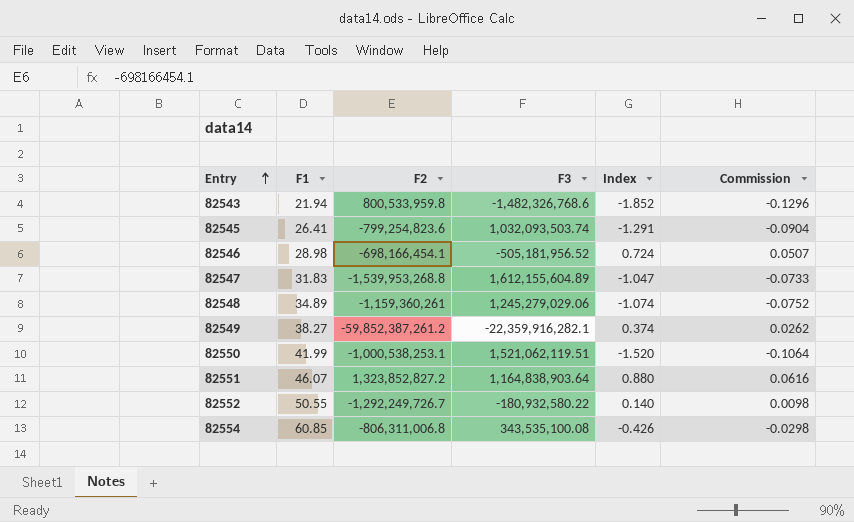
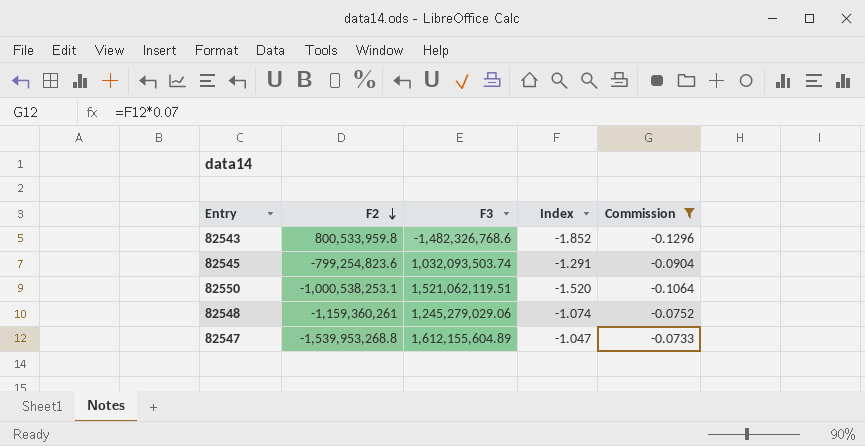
filter: none -> Commission <= -0.0733
row order: Entry ascending -> F2 descending
column F1 | position: 2 -> none

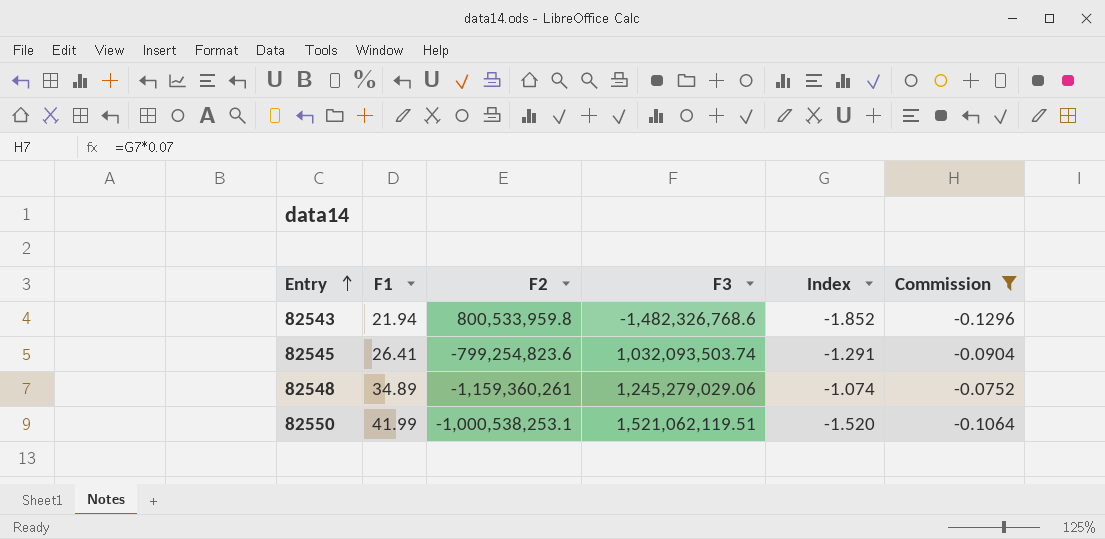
row order: F2 descending -> Entry ascending
column F1 | position: none -> 2
row 82547: -1,539,953,268.8 | 1,612,155,604.89 | -1.047 | -0.0733 -> none

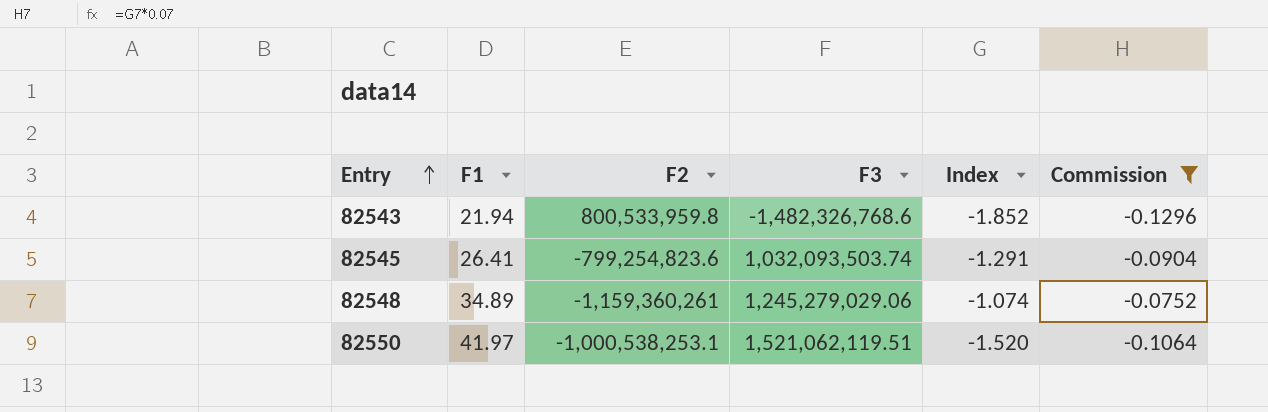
82550 | F1: 41.99 -> 41.97

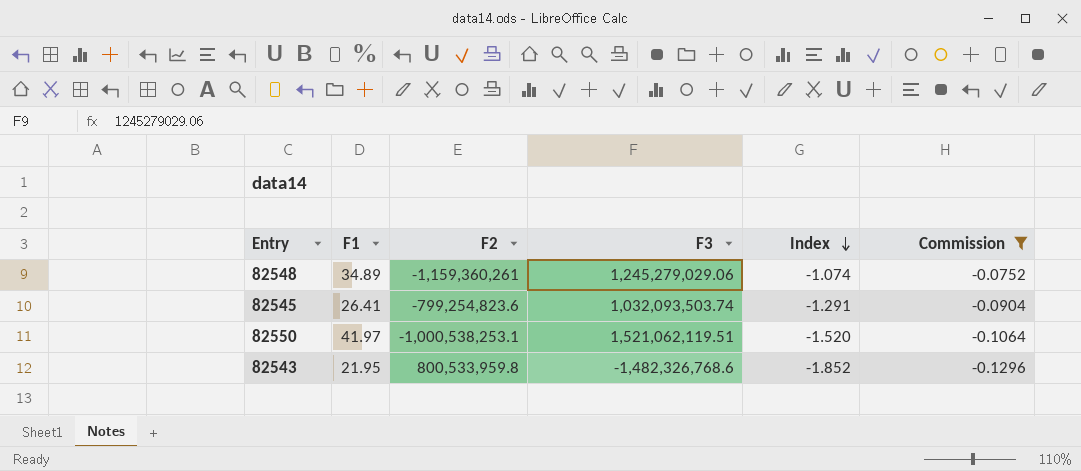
row order: Entry ascending -> Index descending
82543 | F1: 21.94 -> 21.95

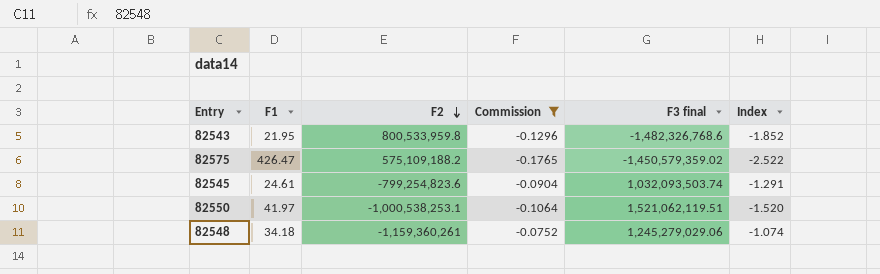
row order: Index descending -> F2 descending
column Commission | position: 6 -> 4
column name: F3 -> F3 final
row 82575: none -> 426.47 | 575,109,188.2 | -0.1765 | -1,450,579,359.02 | -2.522
82545 | F1: 26.41 -> 24.61
82548 | F1: 34.89 -> 34.18

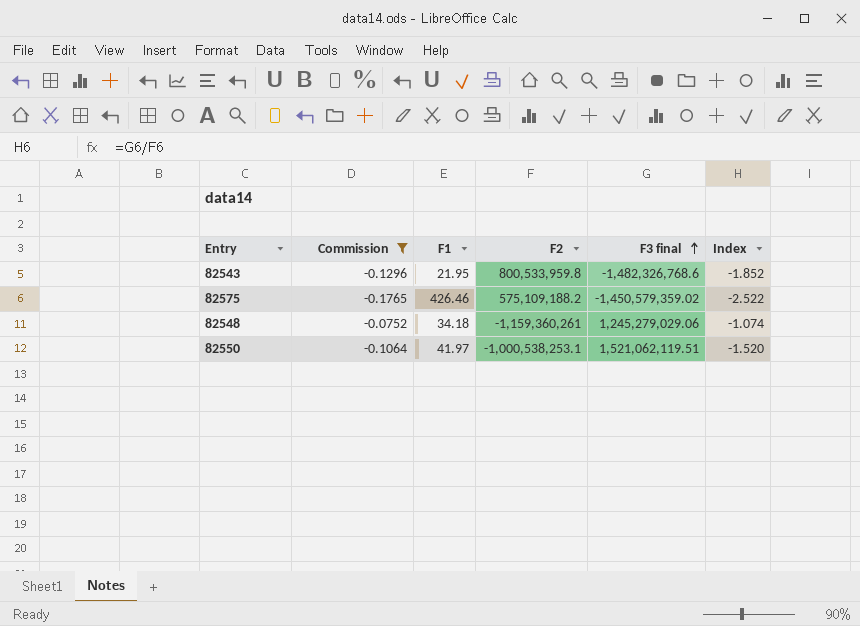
row order: F2 descending -> F3 final ascending
column Commission | position: 4 -> 2
row 82545: 24.61 | -799,254,823.6 | -0.0904 | 1,032,093,503.74 | -1.291 -> none
82575 | F1: 426.47 -> 426.46

